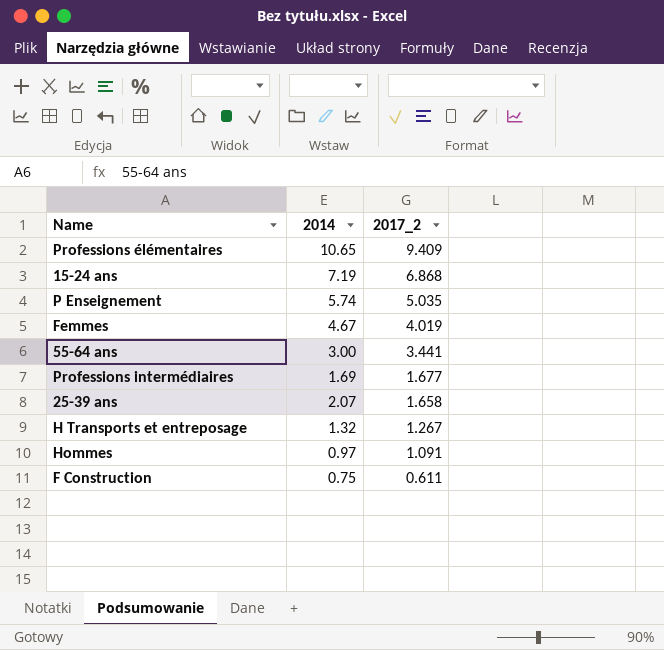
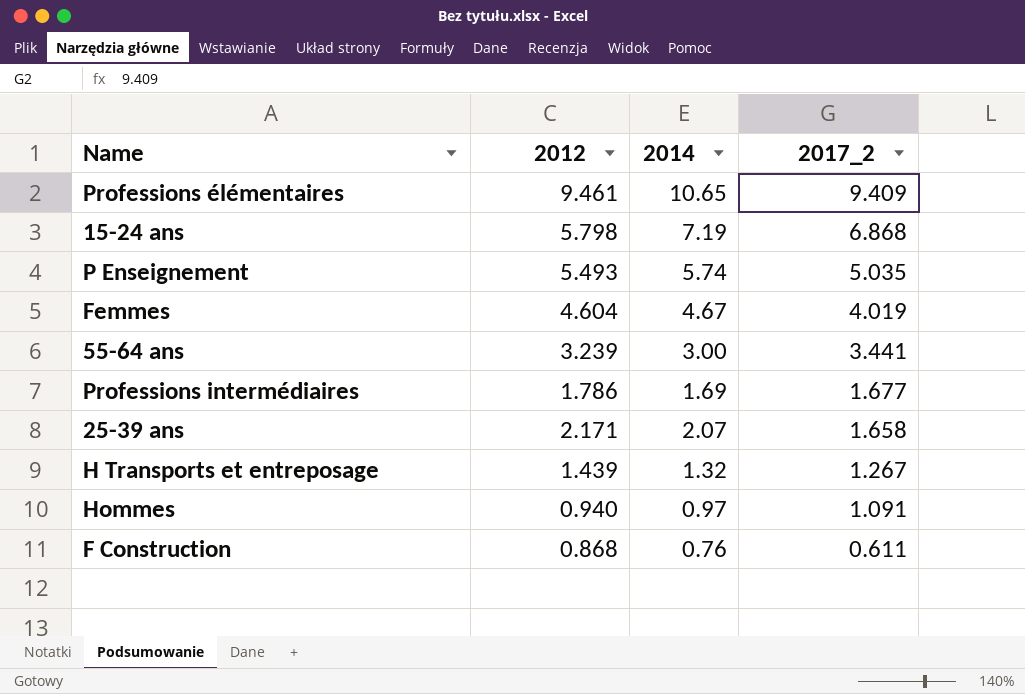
column 2012 | position: none -> 2
F Construction | 2014: 0.75 -> 0.76

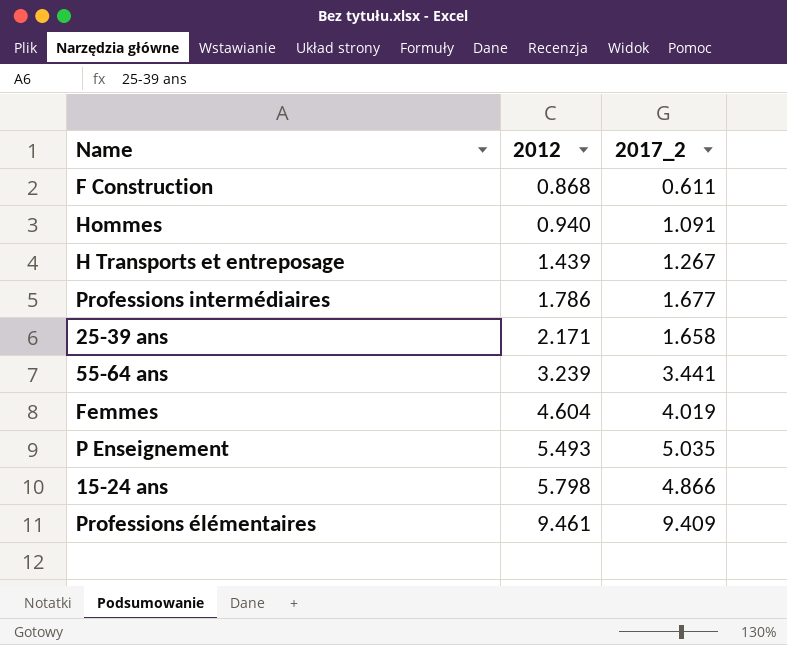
row order: 2017_2 descending -> 2012 ascending
column 2014 | position: 3 -> none
15-24 ans | 2017_2: 6.868 -> 4.866

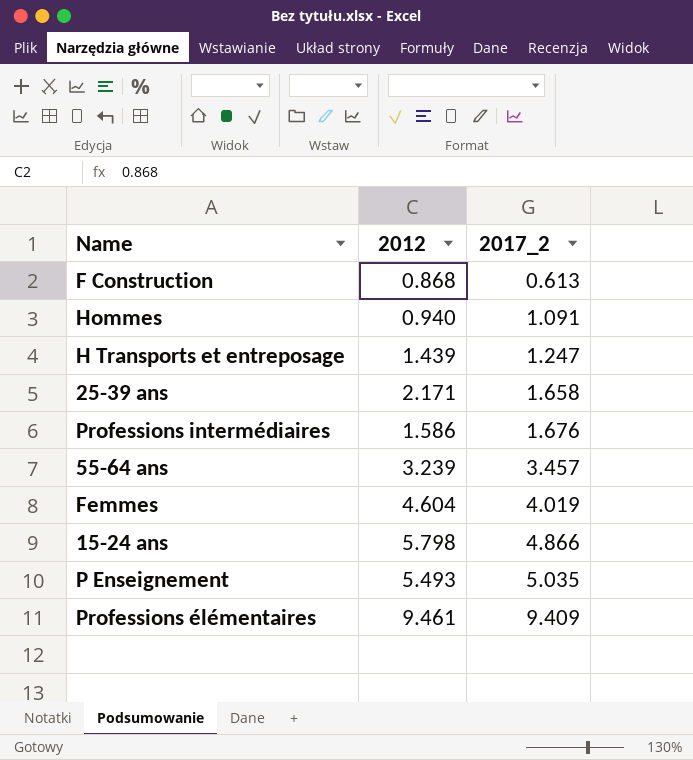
row order: 2012 ascending -> 2017_2 ascending
F Construction | 2017_2: 0.611 -> 0.613
H Transports et entreposage | 2017_2: 1.267 -> 1.247
Professions intermédiaires | 2012: 1.786 -> 1.586
Professions intermédiaires | 2017_2: 1.677 -> 1.676
55-64 ans | 2017_2: 3.441 -> 3.457

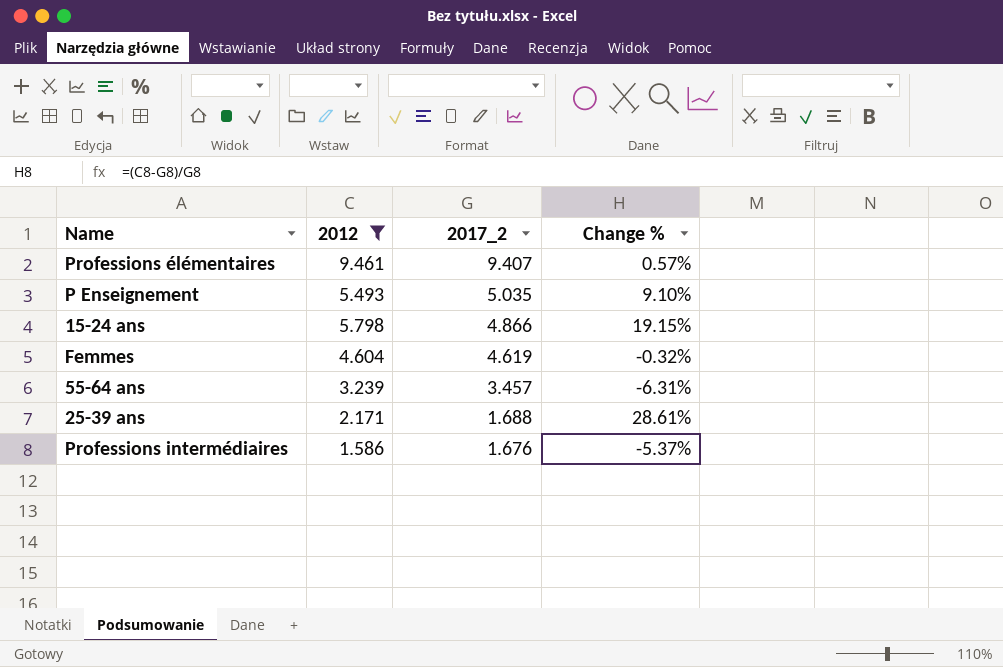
filter: none -> 2012 >= 1.586
row order: 2017_2 ascending -> 2017_2 descending
column Change % | formula: none -> ([2012] - [2017_2]) / [2017_2]
Professions élémentaires | 2017_2: 9.409 -> 9.407
Femmes | 2017_2: 4.019 -> 4.619
25-39 ans | 2017_2: 1.658 -> 1.688

